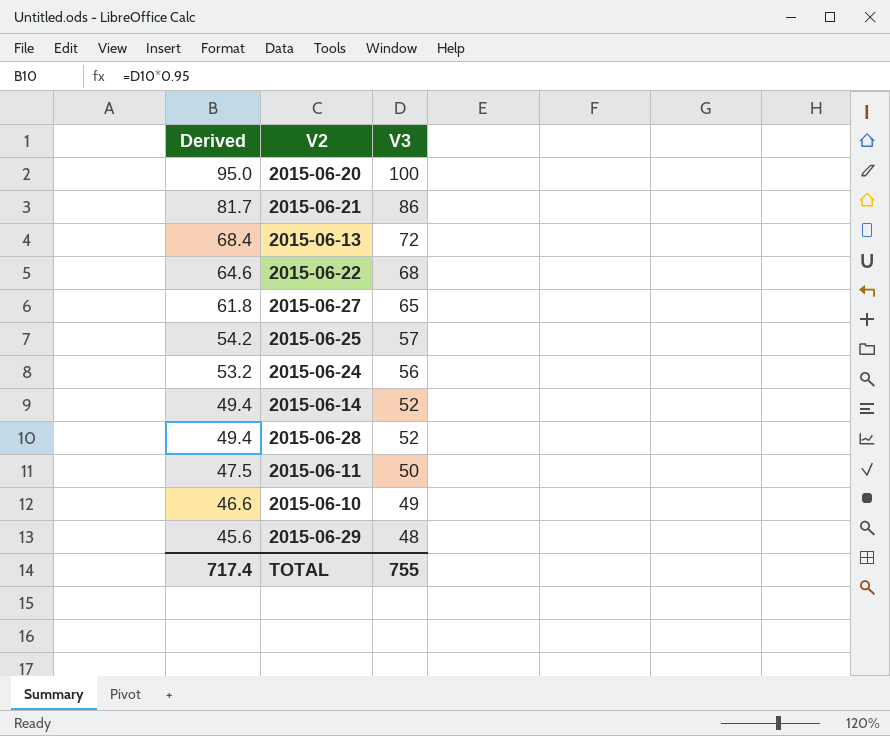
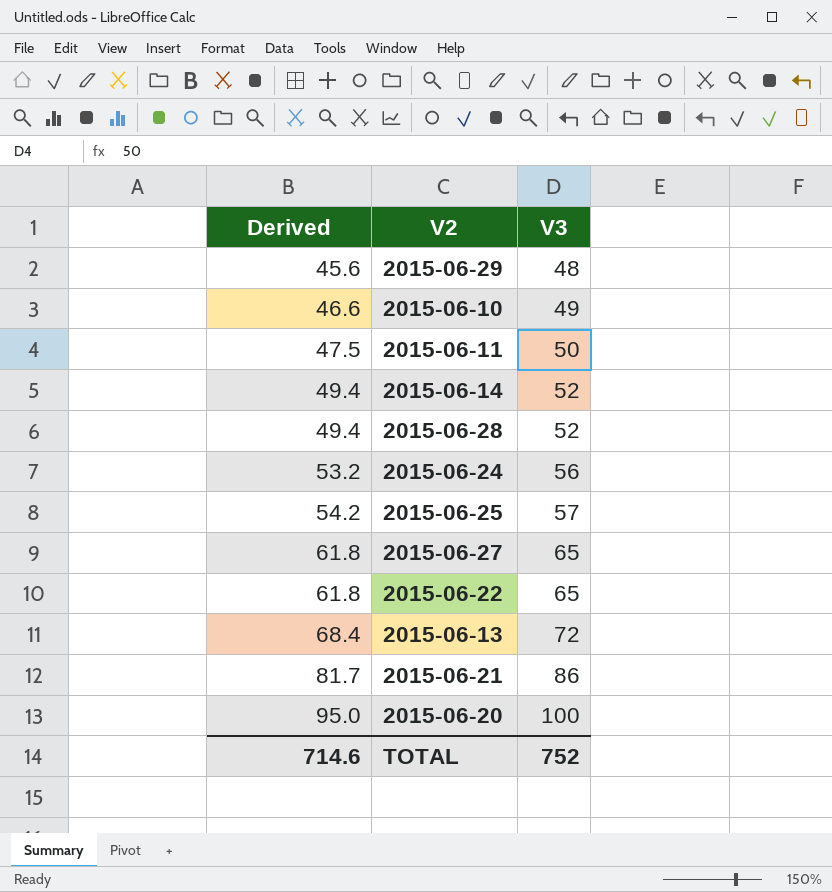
row order: Derived descending -> Derived ascending
2015-06-22 | Derived: 64.6 -> 61.8
2015-06-22 | V3: 68 -> 65
TOTAL | Derived: 717.4 -> 714.6
TOTAL | V3: 755 -> 752

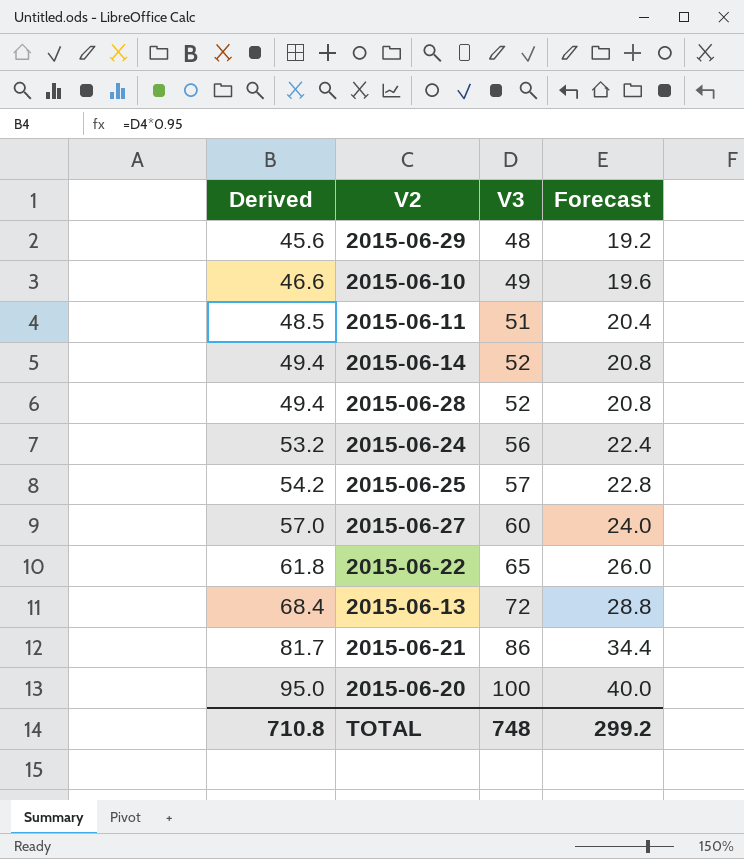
column Forecast | formula: none -> [V3] * 0.4
2015-06-11 | Derived: 47.5 -> 48.5
2015-06-11 | V3: 50 -> 51
2015-06-27 | Derived: 61.8 -> 57.0
2015-06-27 | V3: 65 -> 60
TOTAL | Derived: 714.6 -> 710.8
TOTAL | V3: 752 -> 748

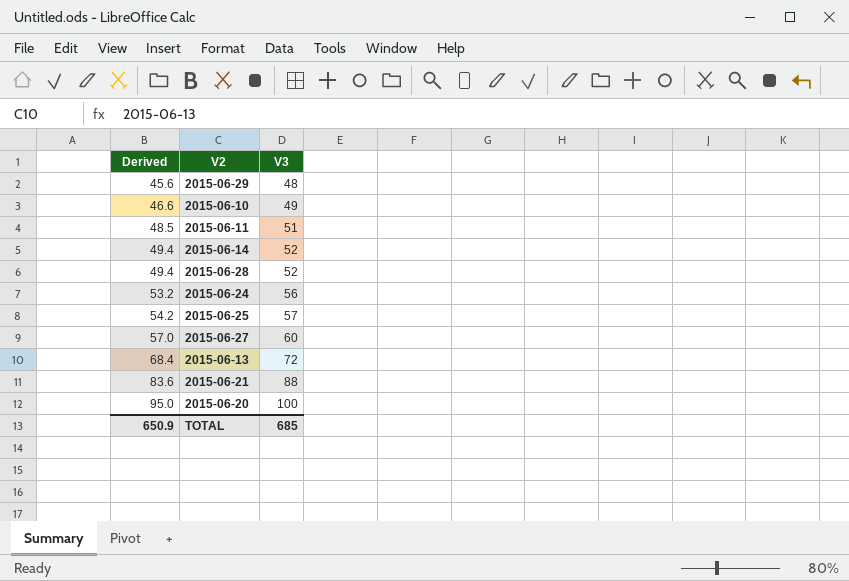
column Forecast | formula: [V3] * 0.4 -> none
row 2015-06-22: 61.8 | 65 | 26.0 -> none
2015-06-21 | Derived: 81.7 -> 83.6
2015-06-21 | V3: 86 -> 88
TOTAL | Derived: 710.8 -> 650.9
TOTAL | V3: 748 -> 685

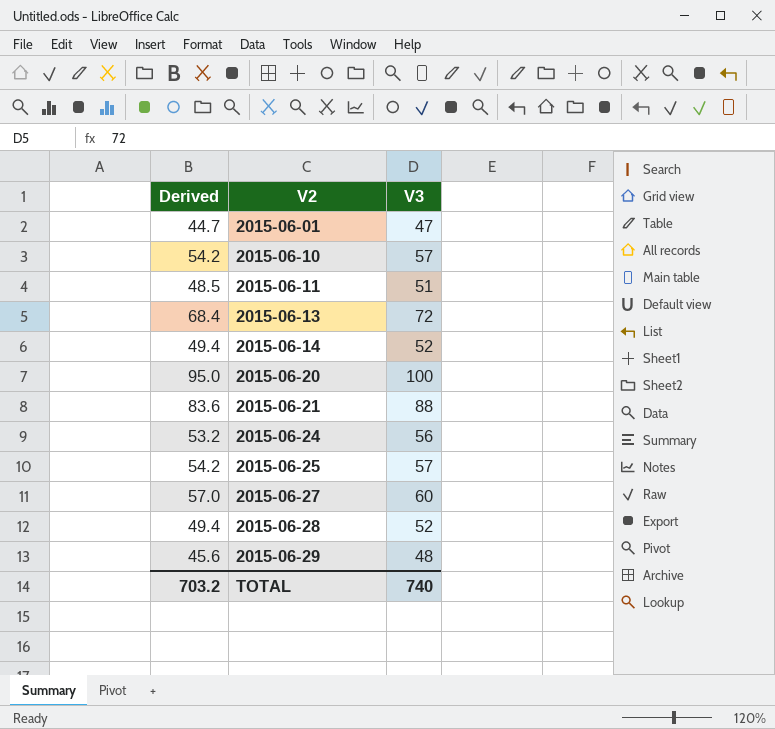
row order: Derived ascending -> V2 ascending
row 2015-06-01: none -> 44.7 | 47
2015-06-10 | Derived: 46.6 -> 54.2
2015-06-10 | V3: 49 -> 57
TOTAL | Derived: 650.9 -> 703.2
TOTAL | V3: 685 -> 740

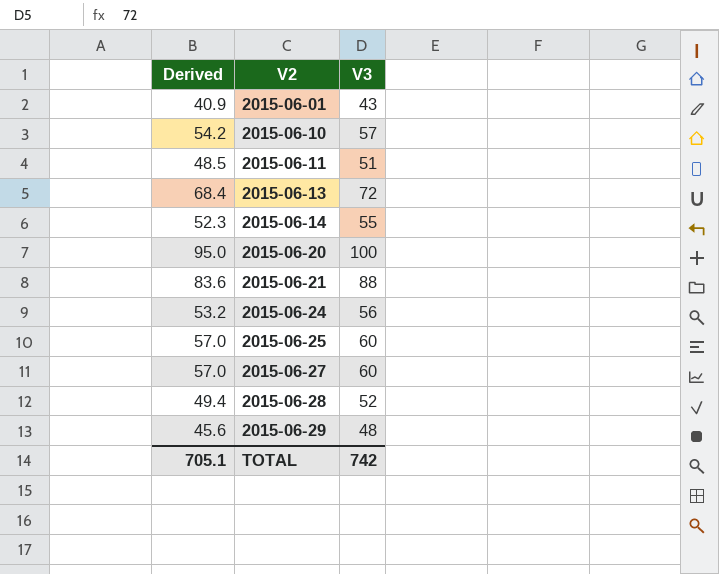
2015-06-01 | Derived: 44.7 -> 40.9
2015-06-01 | V3: 47 -> 43
2015-06-14 | Derived: 49.4 -> 52.3
2015-06-14 | V3: 52 -> 55
2015-06-25 | Derived: 54.2 -> 57.0
2015-06-25 | V3: 57 -> 60
TOTAL | Derived: 703.2 -> 705.1
TOTAL | V3: 740 -> 742

